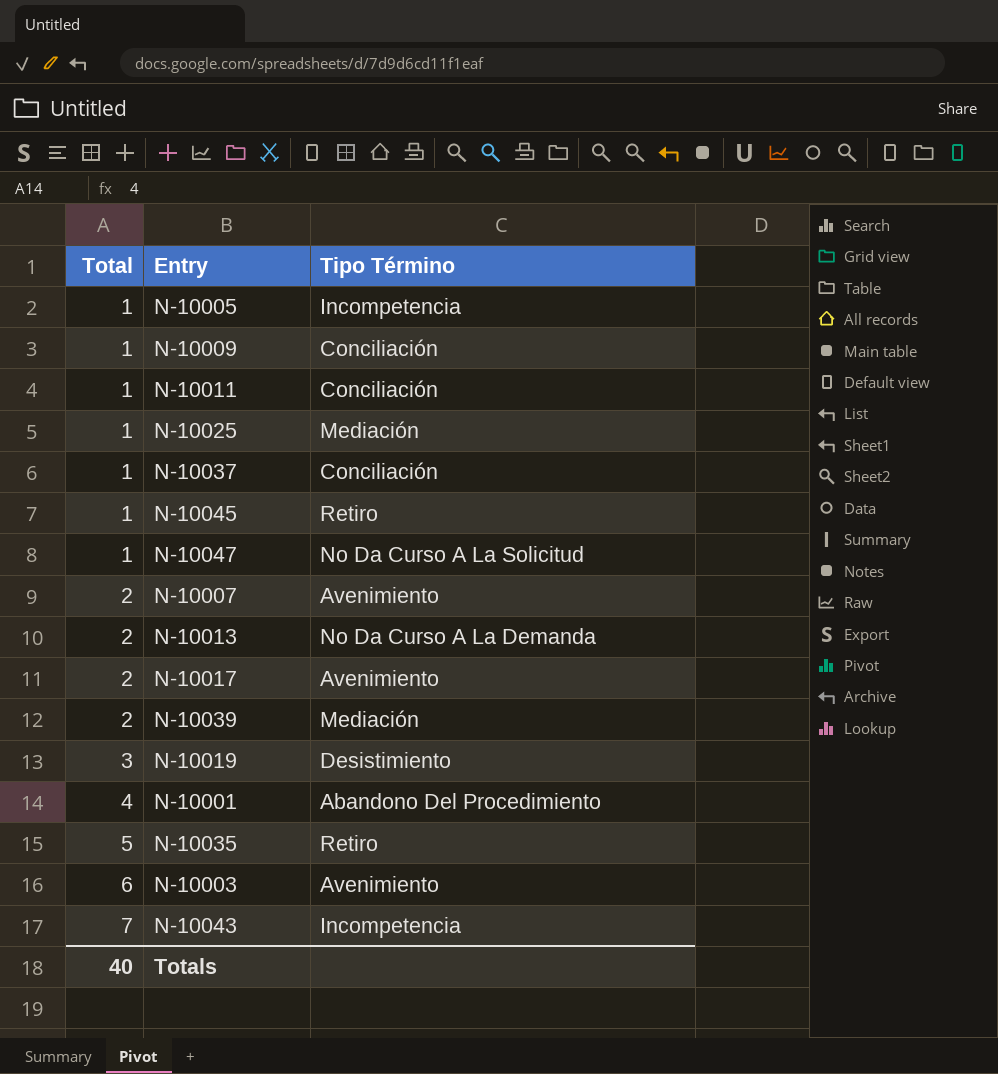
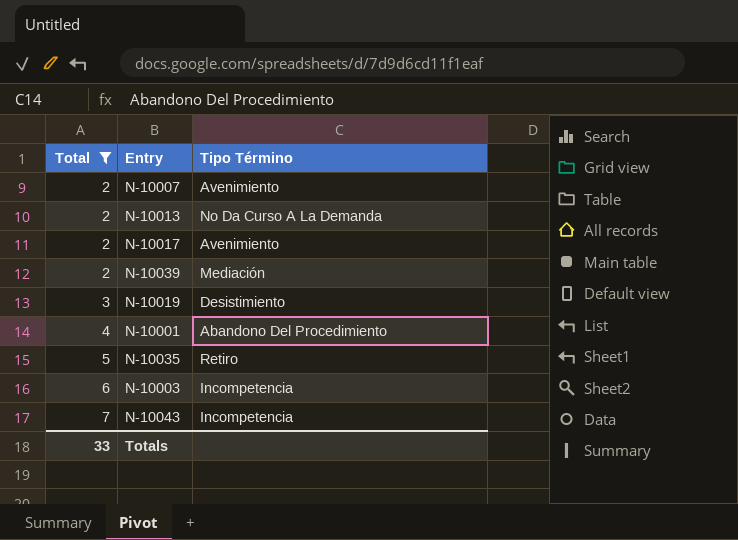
filter: none -> Total != 1
N-10003 | Tipo Término: Avenimiento -> Incompetencia
Totals | Total: 40 -> 33

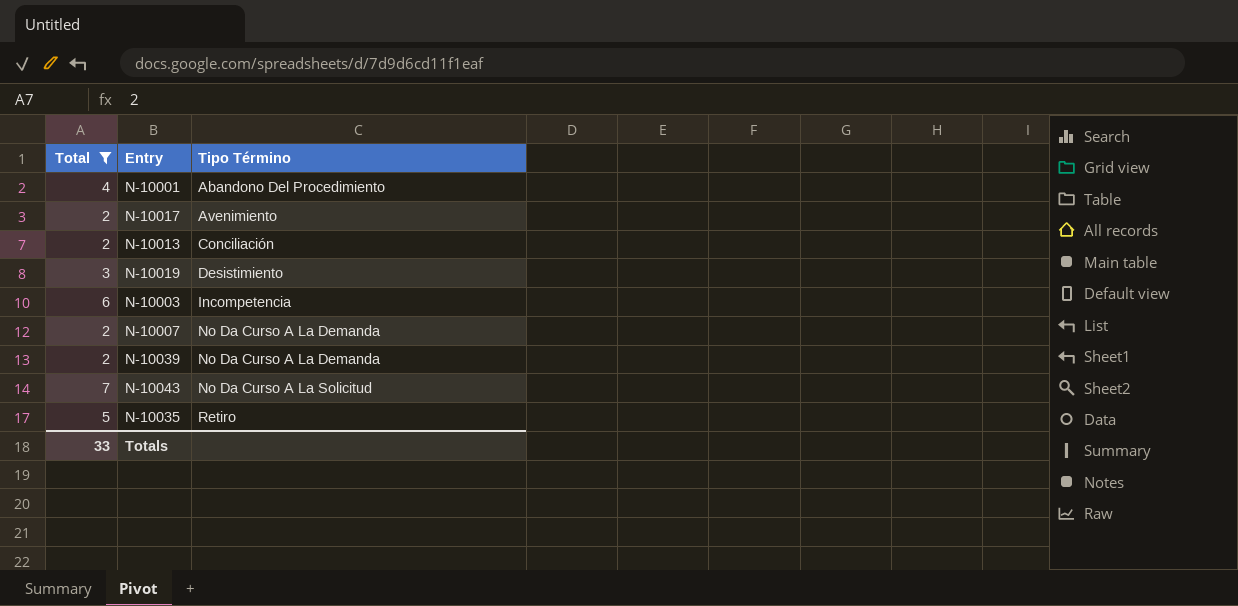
row order: Total ascending -> Tipo Término ascending
N-10013 | Tipo Término: No Da Curso A La Demanda -> Conciliación
N-10007 | Tipo Término: Avenimiento -> No Da Curso A La Demanda
N-10039 | Tipo Término: Mediación -> No Da Curso A La Demanda
N-10043 | Tipo Término: Incompetencia -> No Da Curso A La Solicitud

